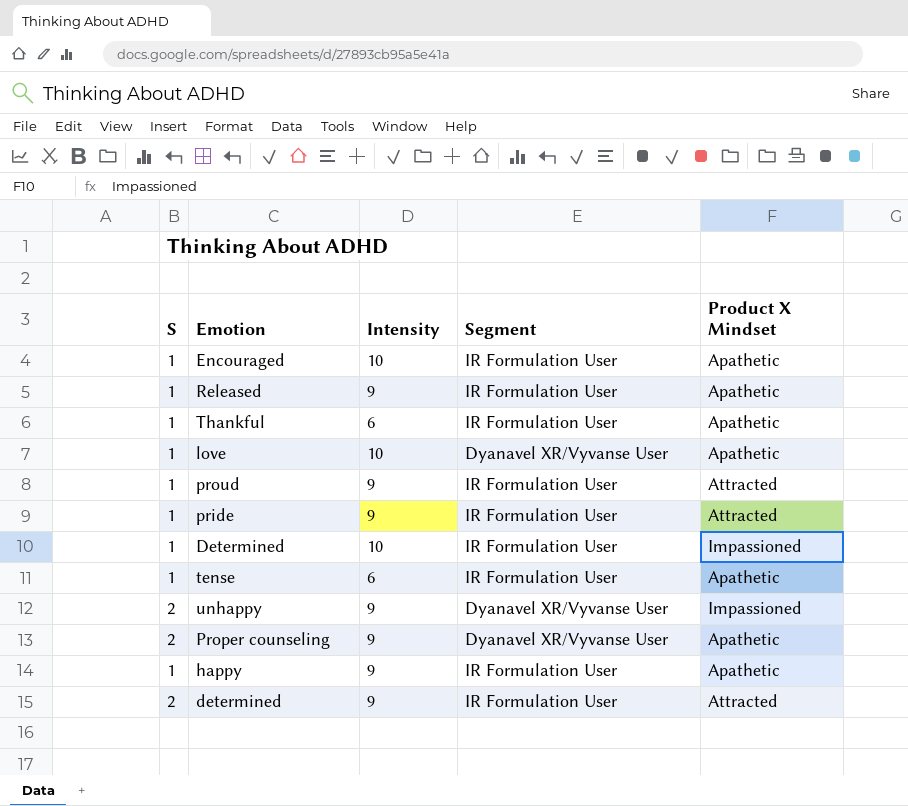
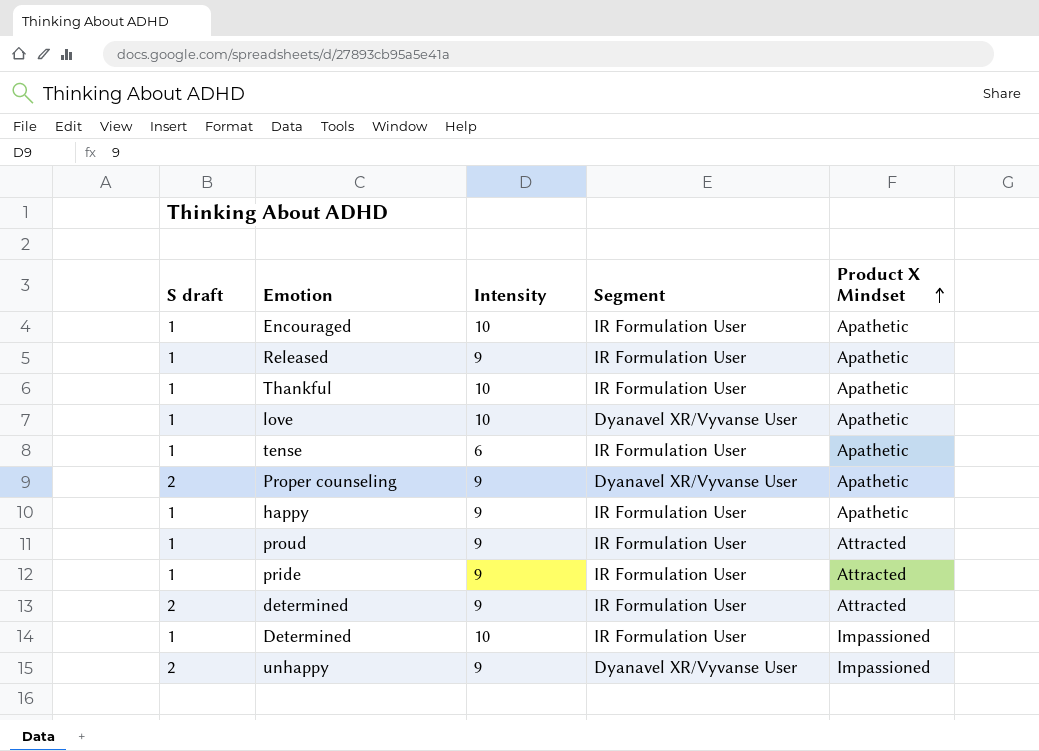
row order: none -> Product X Mindset ascending
column name: S -> S draft
Thankful | Intensity: 6 -> 10

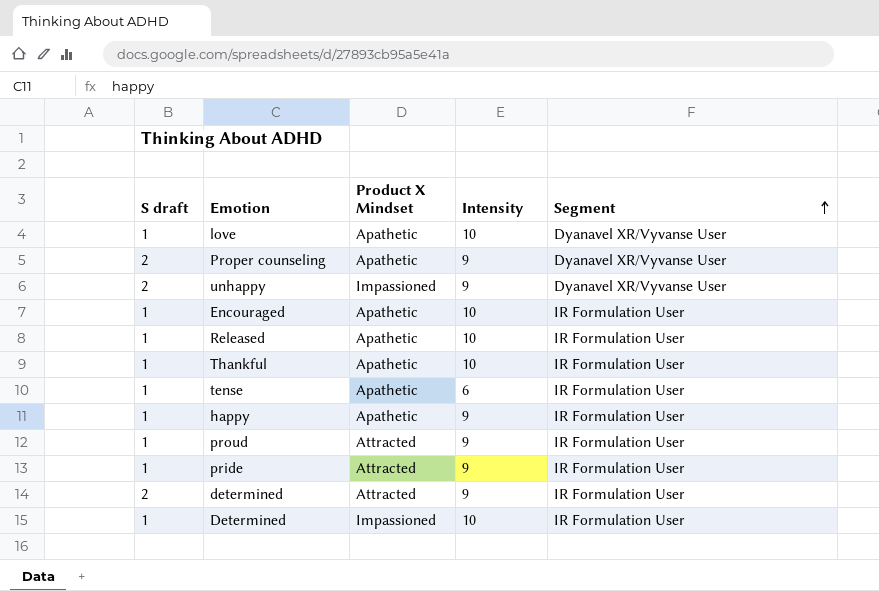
row order: Product X Mindset ascending -> Segment ascending
column Product X Mindset | position: 5 -> 3
Released | Intensity: 9 -> 10

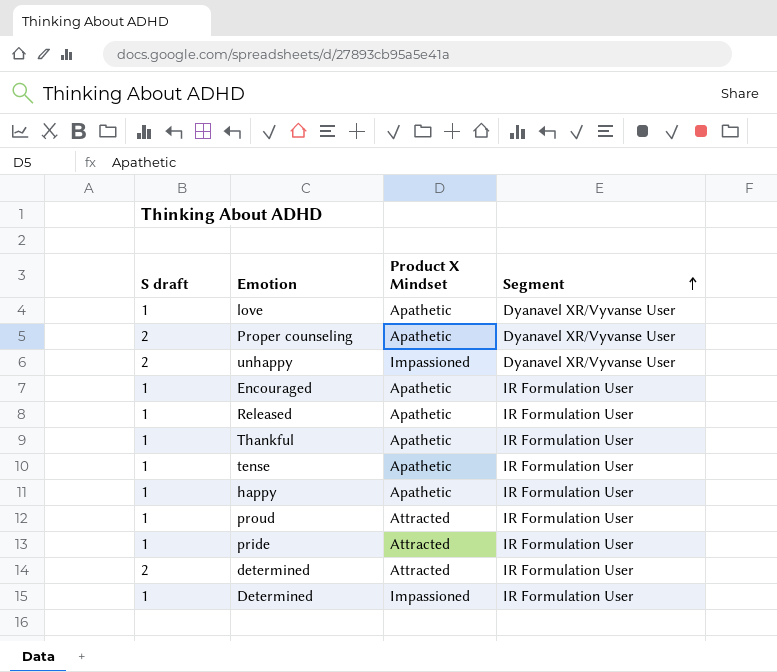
column Intensity | position: 4 -> none

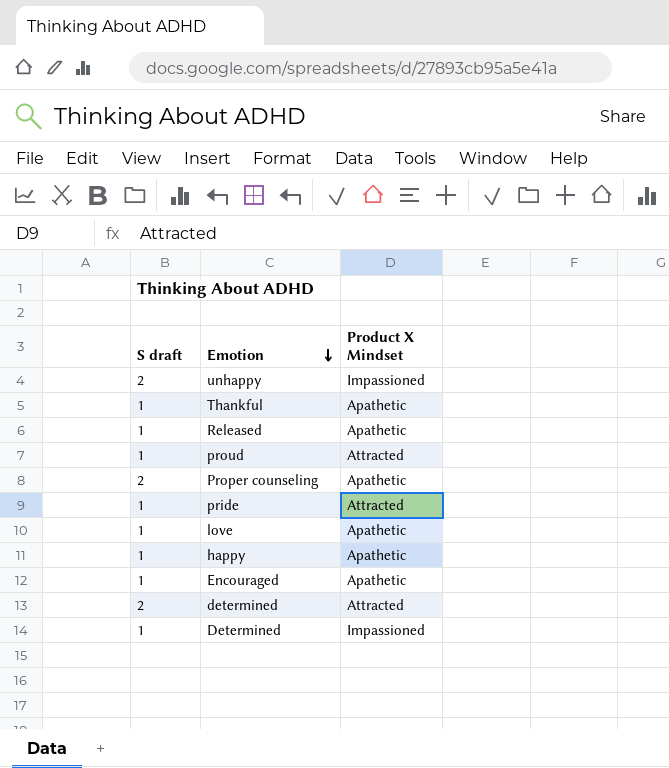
row order: Segment ascending -> Emotion descending
column Segment | position: 4 -> none
row tense: 1 | Apathetic | IR Formulation User -> none

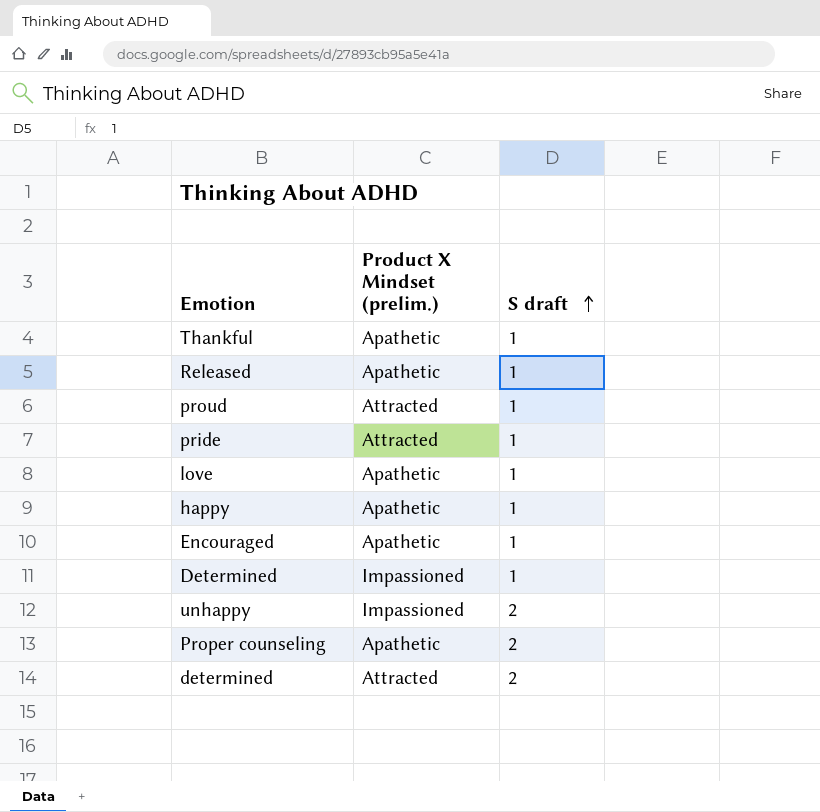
row order: Emotion descending -> S draft ascending
column name: Product X Mindset -> Product X Mindset (prelim.)
column S draft | position: 1 -> 3

